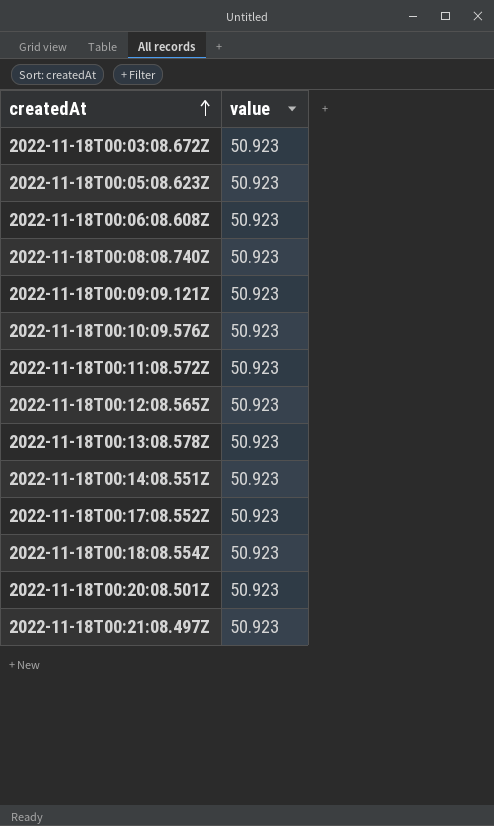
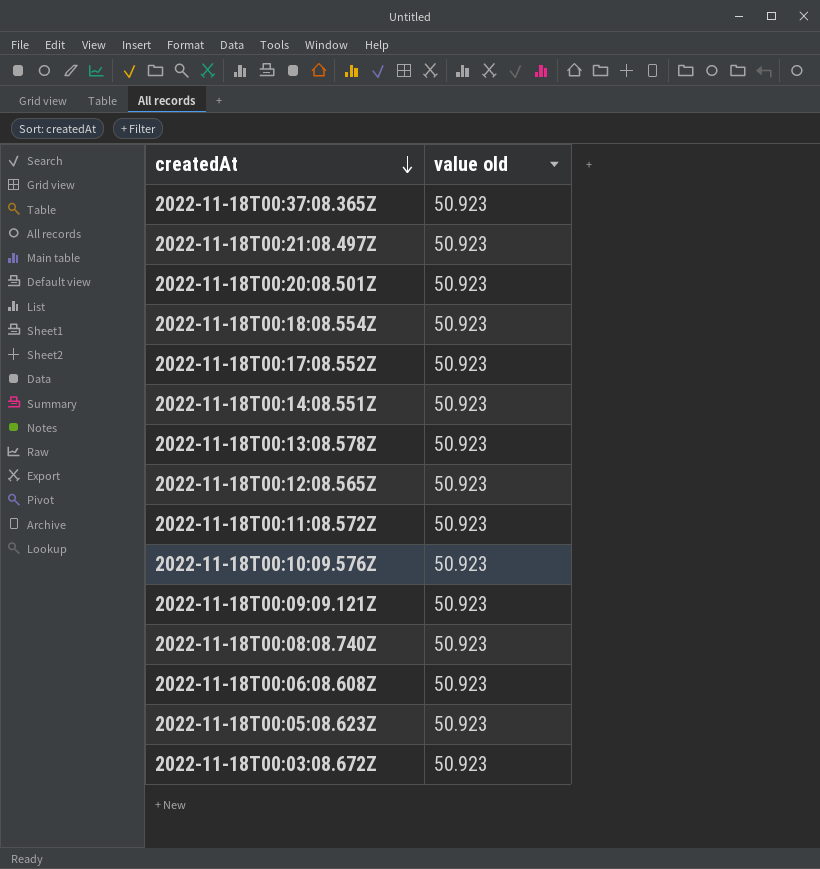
row order: createdAt ascending -> createdAt descending
column name: value -> value old
row 2022-11-18T00:37:08.365Z: none -> 50.923

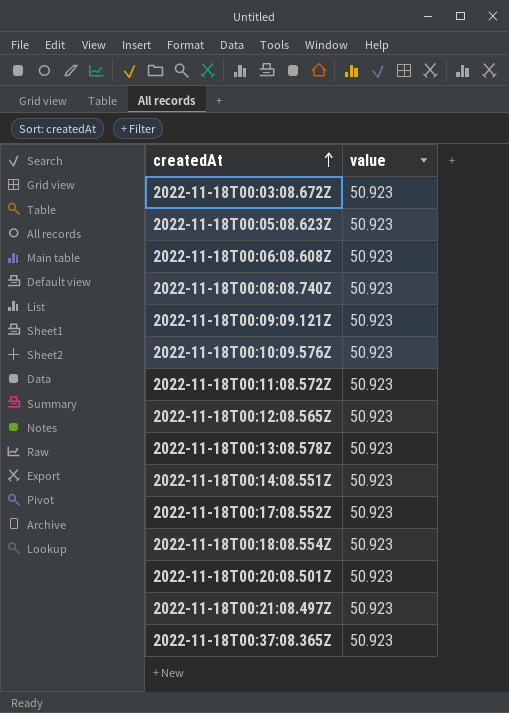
row order: createdAt descending -> createdAt ascending
column name: value old -> value

